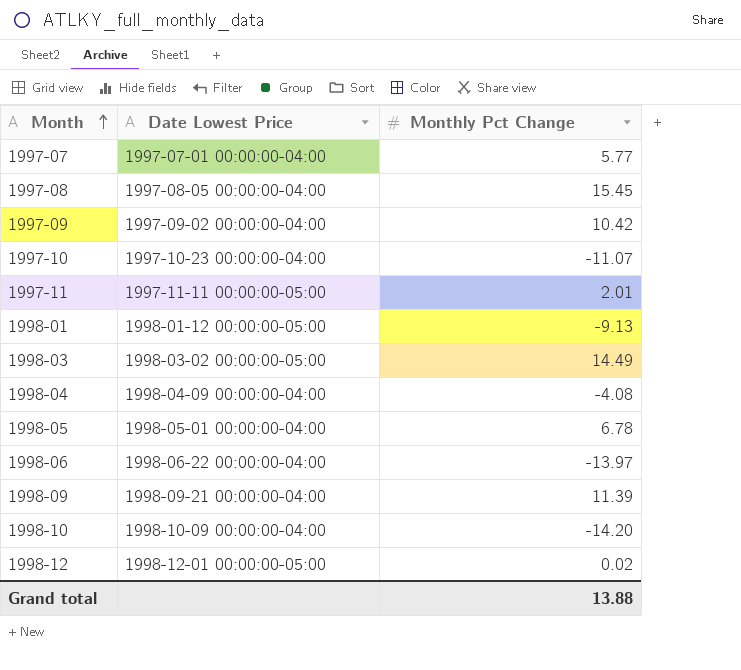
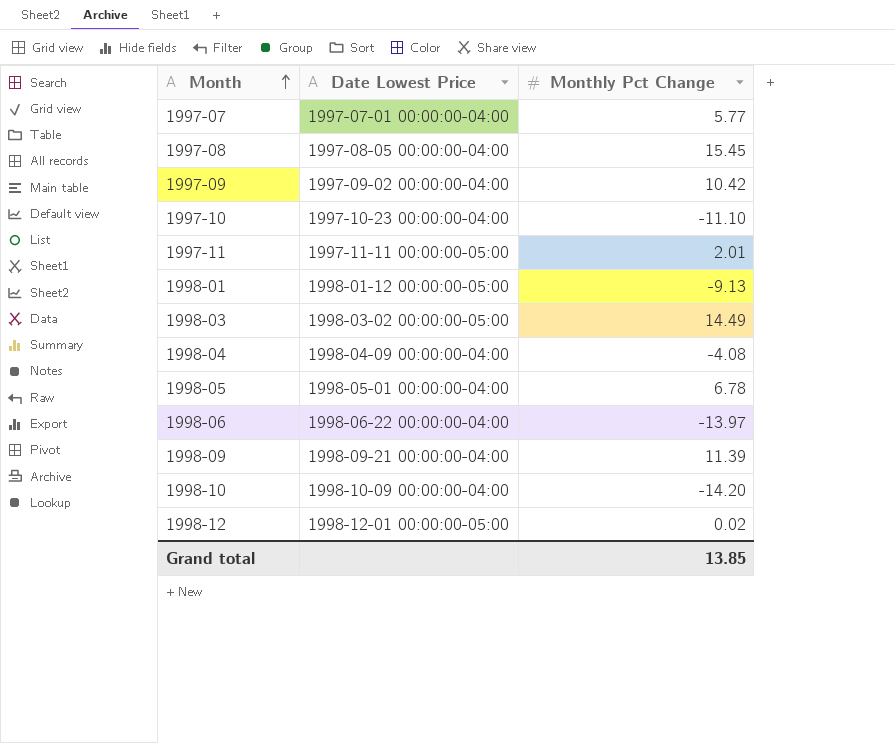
1997-10 | Monthly Pct Change: -11.07 -> -11.10
Grand total | Monthly Pct Change: 13.88 -> 13.85

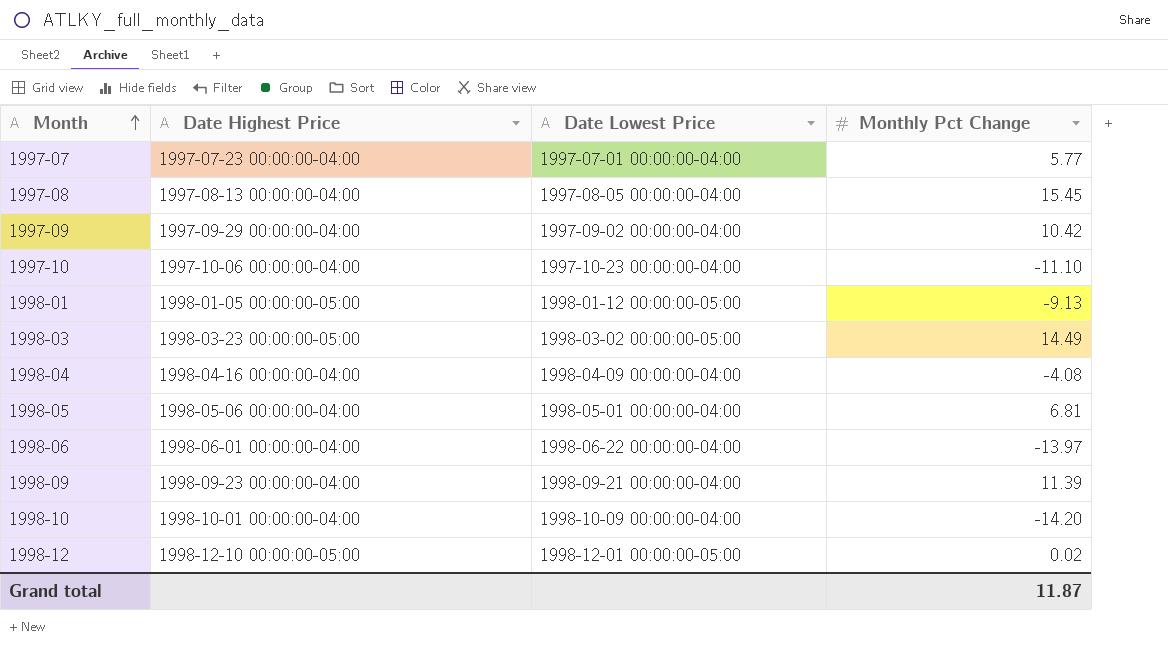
column Date Highest Price | position: none -> 2
row 1997-11: 1997-11-11 00:00:00-05:00 | 2.01 -> none
1998-05 | Monthly Pct Change: 6.78 -> 6.81
Grand total | Monthly Pct Change: 13.85 -> 11.87

